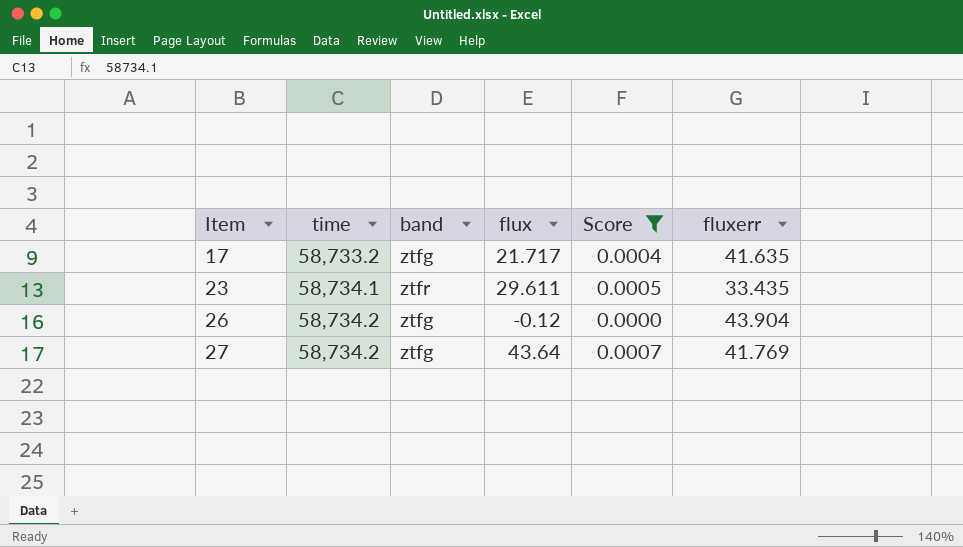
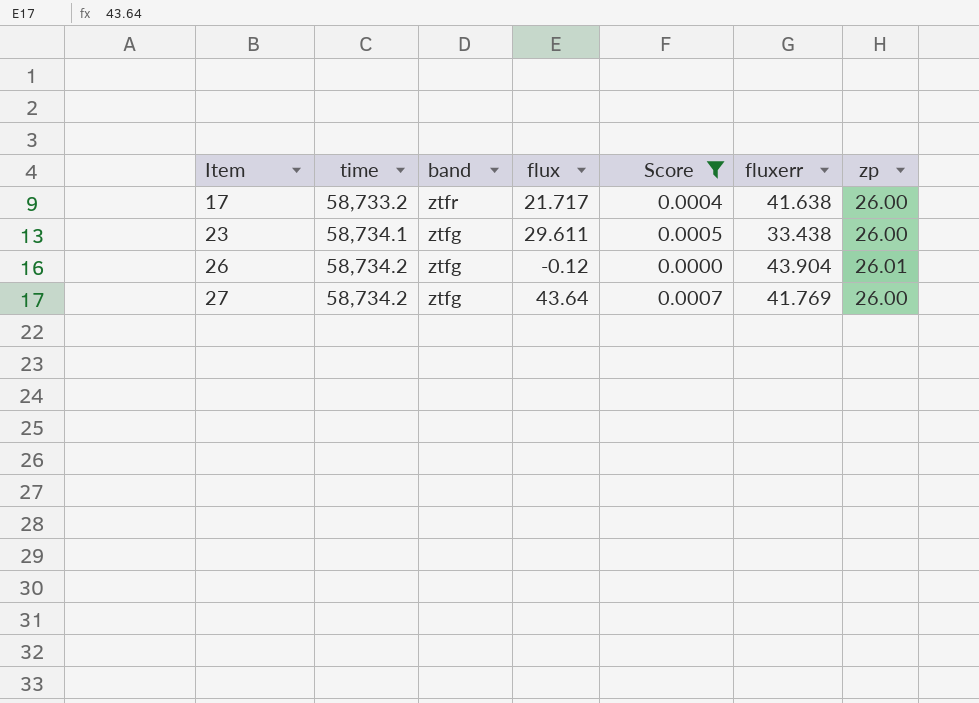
column zp | position: none -> 7
17 | band: ztfg -> ztfr
17 | fluxerr: 41.635 -> 41.638
23 | band: ztfr -> ztfg
23 | fluxerr: 33.435 -> 33.438

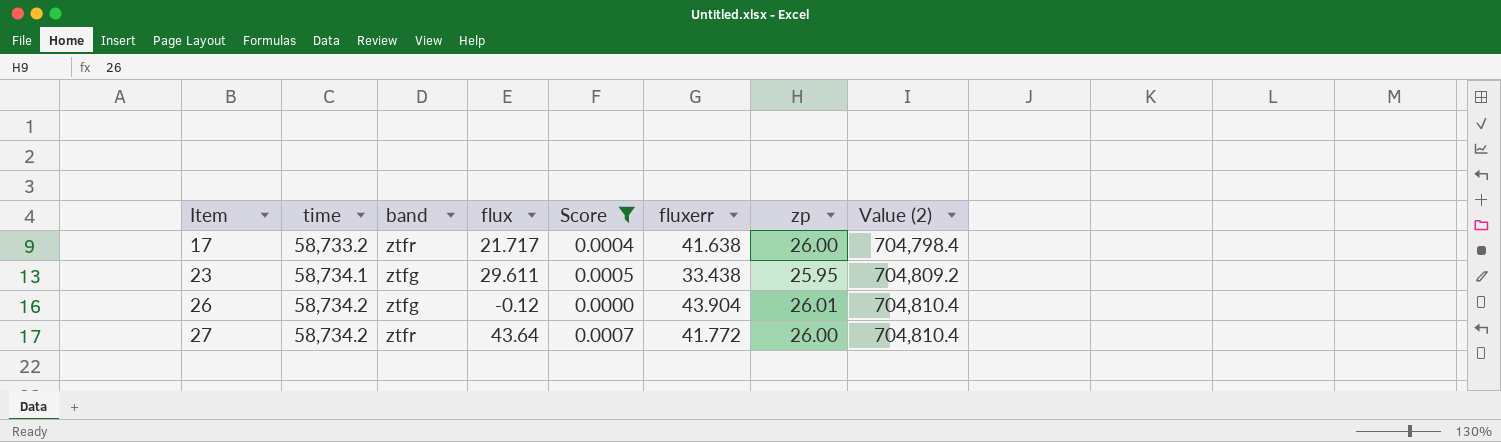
column Value (2) | formula: none -> [time] * 12
23 | zp: 26.00 -> 25.95
27 | band: ztfg -> ztfr
27 | fluxerr: 41.769 -> 41.772

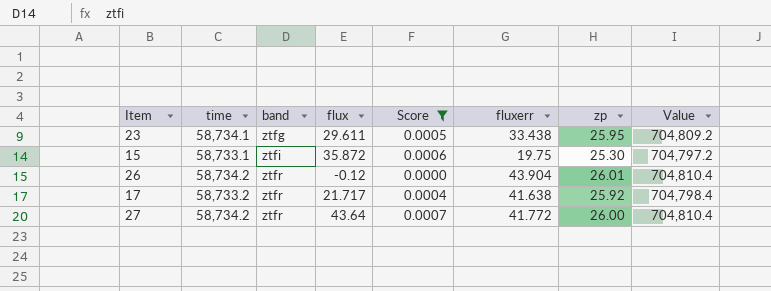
row order: Item ascending -> band ascending
column name: Value (2) -> Value
row 15: none -> 58,733.1 | ztfi | 35.872 | 0.0006 | 19.75 | 25.30 | 704,797.2
26 | band: ztfg -> ztfr
17 | zp: 26.00 -> 25.92

